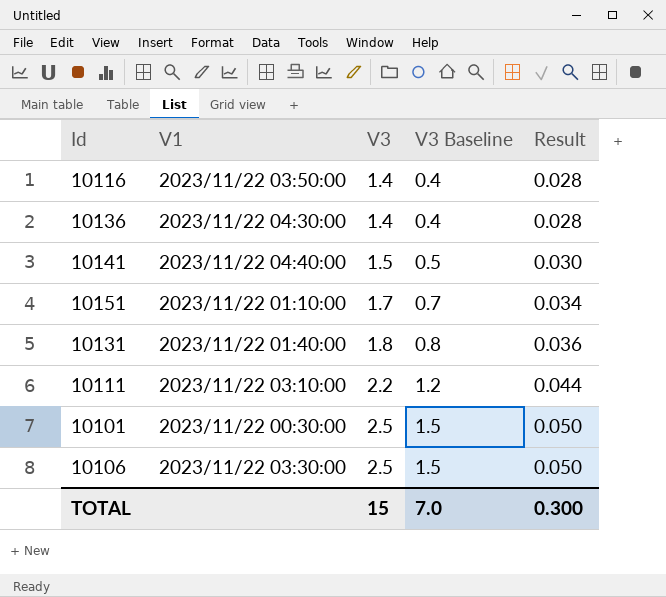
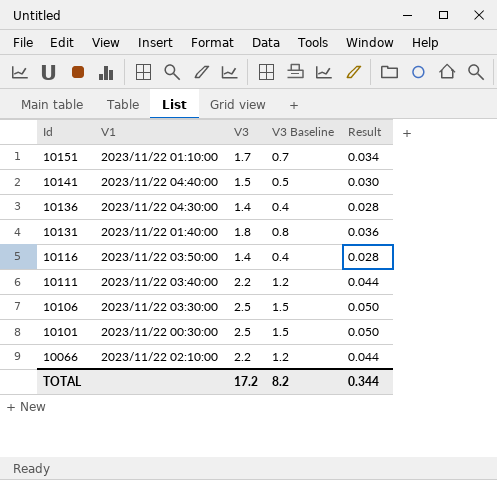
row order: V3 ascending -> Id descending
10111 | V1: 2023/11/22 03:10:00 -> 2023/11/22 03:40:00
row 10066: none -> 2023/11/22 02:10:00 | 2.2 | 1.2 | 0.044
TOTAL | V3: 15 -> 17.2
TOTAL | V3 Baseline: 7.0 -> 8.2
TOTAL | Result: 0.300 -> 0.344

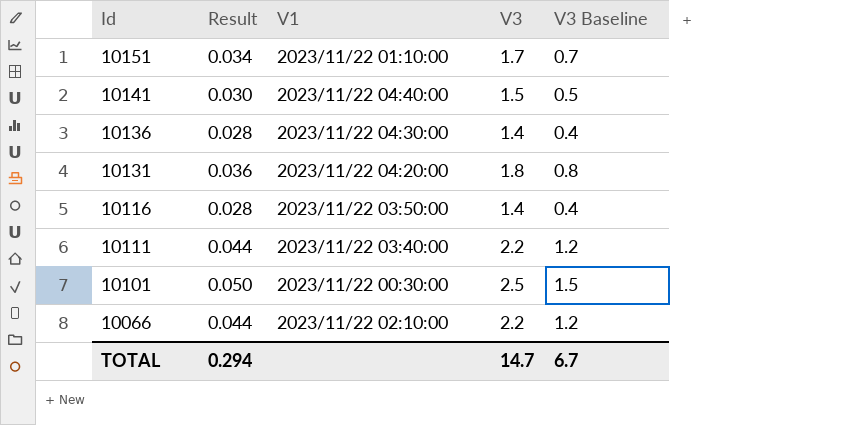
column Result | position: 5 -> 2
row 10106: 2023/11/22 03:30:00 | 2.5 | 1.5 | 0.050 -> none
10131 | V1: 2023/11/22 01:40:00 -> 2023/11/22 04:20:00
TOTAL | Result: 0.344 -> 0.294
TOTAL | V3: 17.2 -> 14.7
TOTAL | V3 Baseline: 8.2 -> 6.7

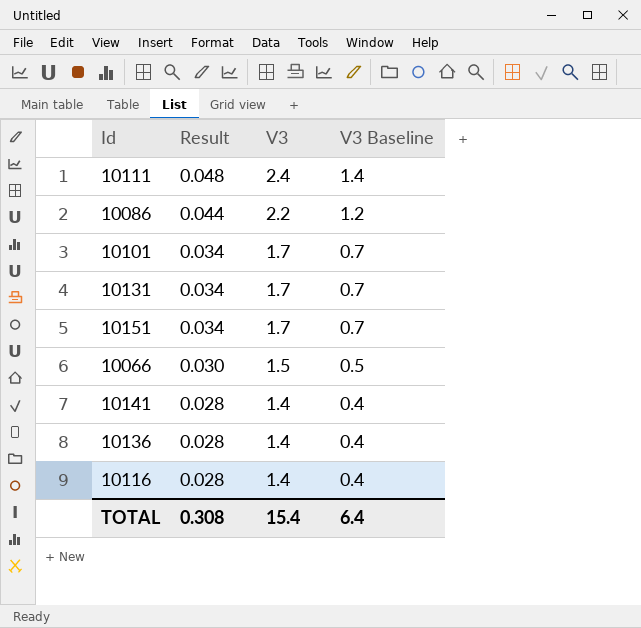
row order: Id descending -> Result descending
column V1 | position: 3 -> none
10111 | Result: 0.044 -> 0.048
10111 | V3: 2.2 -> 2.4
10111 | V3 Baseline: 1.2 -> 1.4
row 10086: none -> 0.044 | 2.2 | 1.2
10101 | Result: 0.050 -> 0.034
10101 | V3: 2.5 -> 1.7
10101 | V3 Baseline: 1.5 -> 0.7
10131 | Result: 0.036 -> 0.034
10131 | V3: 1.8 -> 1.7
10131 | V3 Baseline: 0.8 -> 0.7
10066 | Result: 0.044 -> 0.030
10066 | V3: 2.2 -> 1.5
10066 | V3 Baseline: 1.2 -> 0.5
10141 | Result: 0.030 -> 0.028
10141 | V3: 1.5 -> 1.4
10141 | V3 Baseline: 0.5 -> 0.4
TOTAL | Result: 0.294 -> 0.308
TOTAL | V3: 14.7 -> 15.4
TOTAL | V3 Baseline: 6.7 -> 6.4

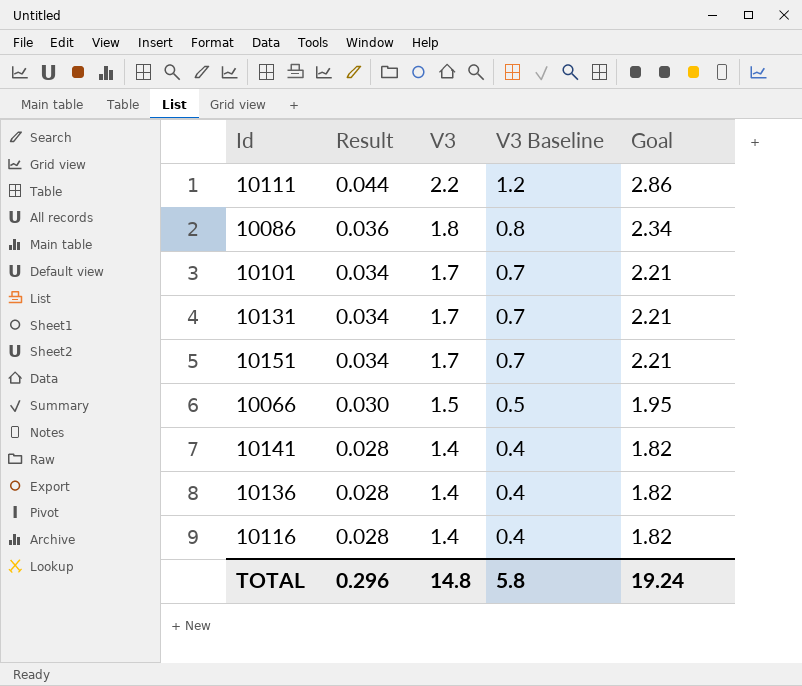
column Goal | formula: none -> [V3] * 1.3
10111 | Result: 0.048 -> 0.044
10111 | V3: 2.4 -> 2.2
10111 | V3 Baseline: 1.4 -> 1.2
10086 | Result: 0.044 -> 0.036
10086 | V3: 2.2 -> 1.8
10086 | V3 Baseline: 1.2 -> 0.8
TOTAL | Result: 0.308 -> 0.296
TOTAL | V3: 15.4 -> 14.8
TOTAL | V3 Baseline: 6.4 -> 5.8

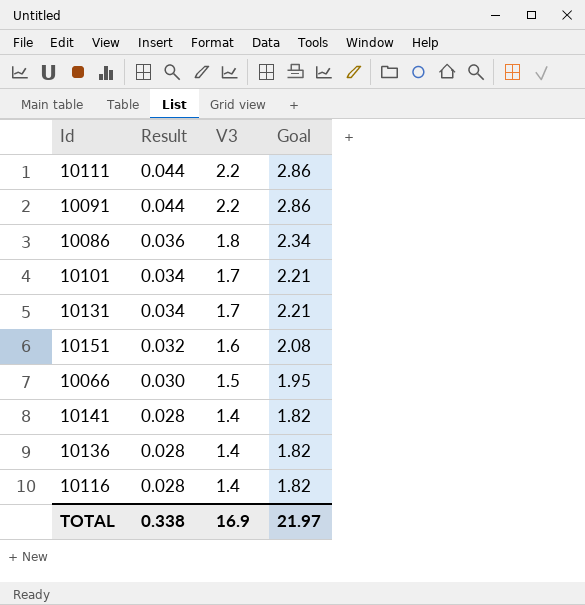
column V3 Baseline | formula: [V3] - 1 -> none
row 10091: none -> 0.044 | 2.2 | 2.86
10151 | Result: 0.034 -> 0.032
10151 | V3: 1.7 -> 1.6
10151 | Goal: 2.21 -> 2.08
TOTAL | Result: 0.296 -> 0.338
TOTAL | V3: 14.8 -> 16.9
TOTAL | Goal: 19.24 -> 21.97

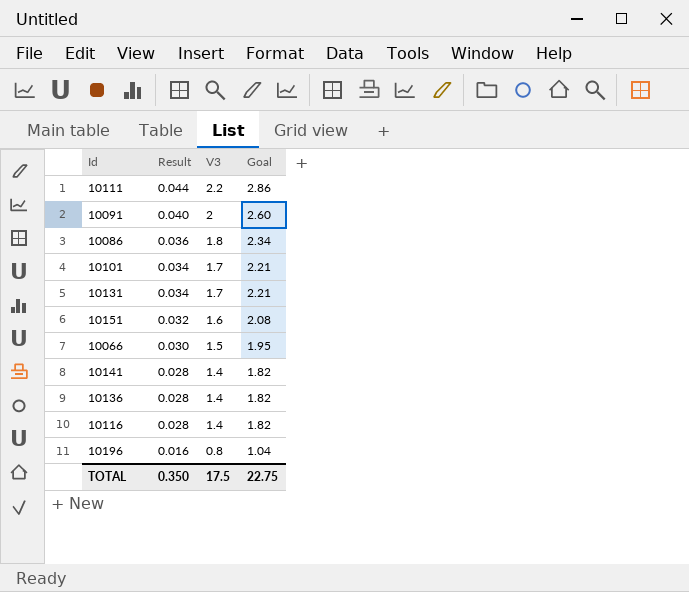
10091 | Result: 0.044 -> 0.040
10091 | V3: 2.2 -> 2
10091 | Goal: 2.86 -> 2.60
row 10196: none -> 0.016 | 0.8 | 1.04
TOTAL | Result: 0.338 -> 0.350
TOTAL | V3: 16.9 -> 17.5
TOTAL | Goal: 21.97 -> 22.75

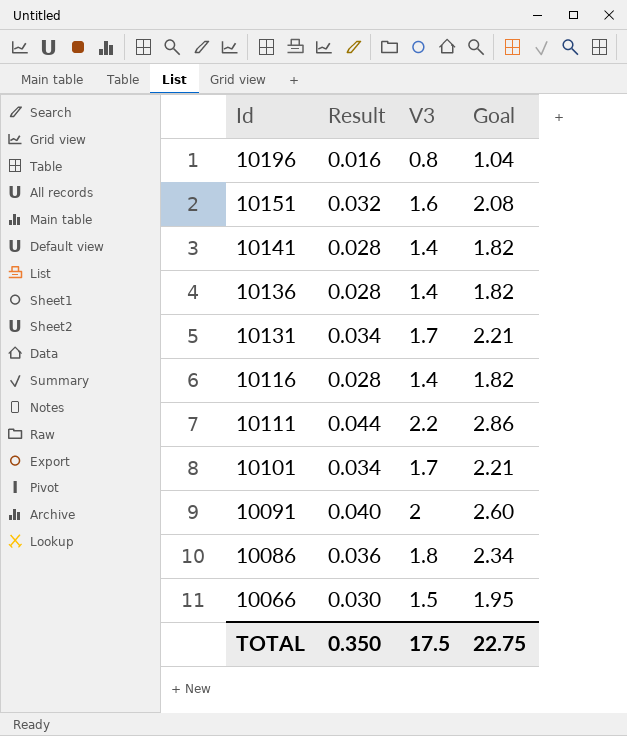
row order: Result descending -> Id descending

